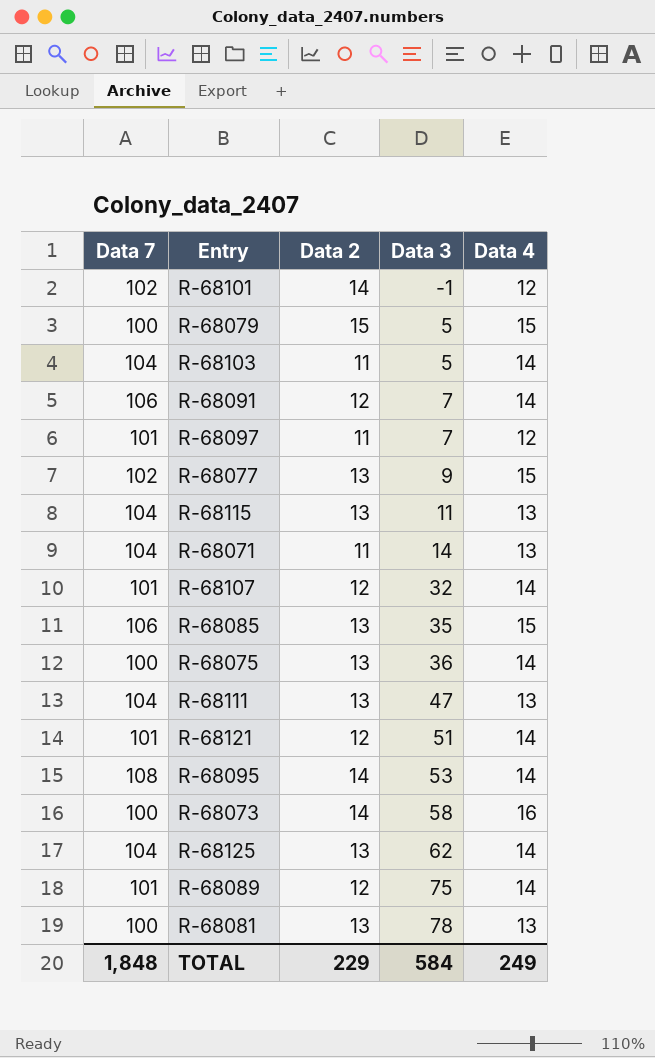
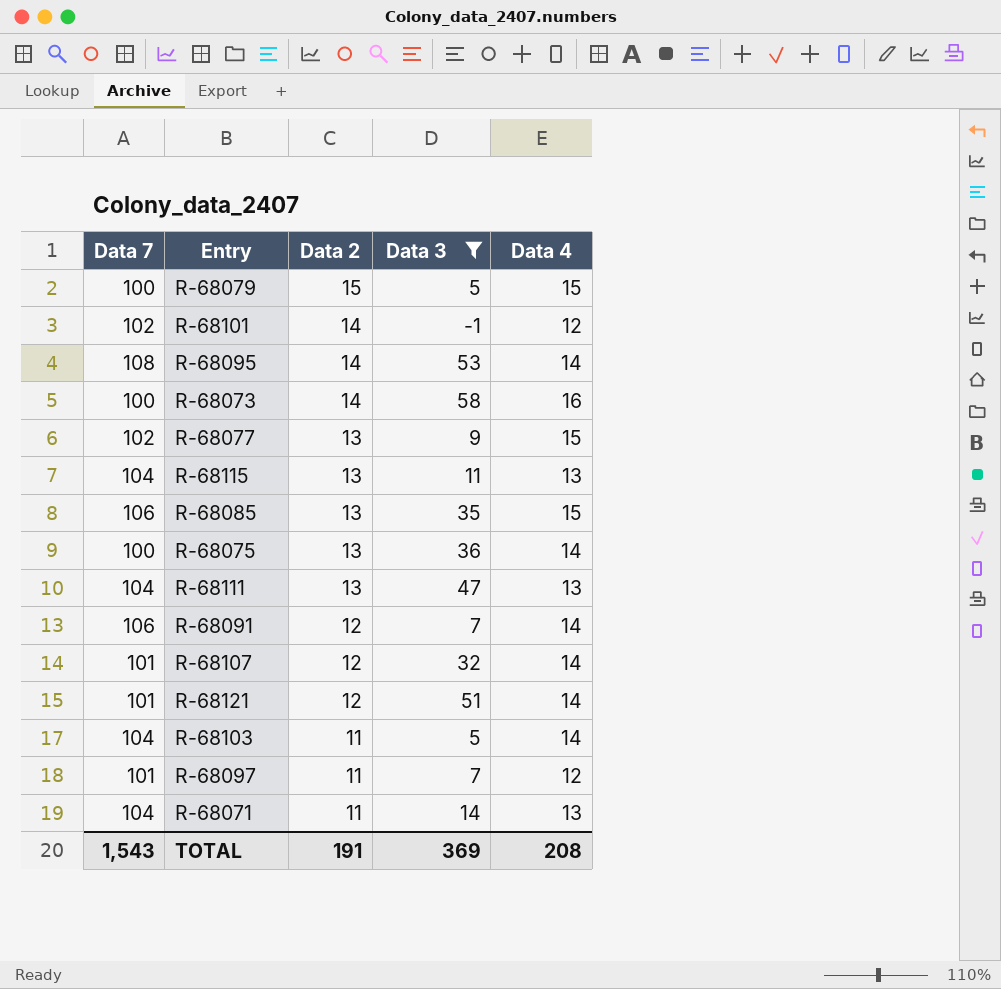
filter: none -> Data 3 <= 58
row order: Data 3 ascending -> Data 2 descending
TOTAL | Data 7: 1,848 -> 1,543
TOTAL | Data 2: 229 -> 191
TOTAL | Data 3: 584 -> 369
TOTAL | Data 4: 249 -> 208

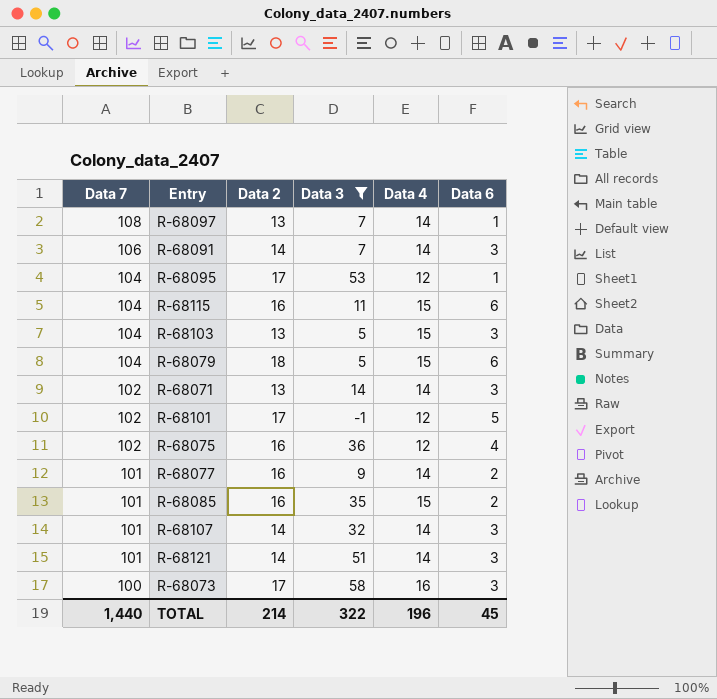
row order: Data 2 descending -> Data 7 descending
column Data 6 | position: none -> 6
row R-68111: 104 | 13 | 47 | 13 -> none
R-68097 | Data 7: 101 -> 108
R-68097 | Data 2: 11 -> 13
R-68097 | Data 4: 12 -> 14
R-68091 | Data 2: 12 -> 14
R-68095 | Data 7: 108 -> 104
R-68095 | Data 2: 14 -> 17
R-68095 | Data 4: 14 -> 12
R-68115 | Data 2: 13 -> 16
R-68115 | Data 4: 13 -> 15
R-68103 | Data 2: 11 -> 13
R-68103 | Data 4: 14 -> 15
R-68079 | Data 7: 100 -> 104
R-68079 | Data 2: 15 -> 18
R-68071 | Data 7: 104 -> 102
R-68071 | Data 2: 11 -> 13
R-68071 | Data 4: 13 -> 14
R-68101 | Data 2: 14 -> 17
R-68075 | Data 7: 100 -> 102
R-68075 | Data 2: 13 -> 16
R-68075 | Data 4: 14 -> 12
R-68077 | Data 7: 102 -> 101
R-68077 | Data 2: 13 -> 16
R-68077 | Data 4: 15 -> 14
R-68085 | Data 7: 106 -> 101
R-68085 | Data 2: 13 -> 16
R-68107 | Data 2: 12 -> 14
R-68121 | Data 2: 12 -> 14
R-68073 | Data 2: 14 -> 17
TOTAL | Data 7: 1,543 -> 1,440
TOTAL | Data 2: 191 -> 214
TOTAL | Data 3: 369 -> 322
TOTAL | Data 4: 208 -> 196

